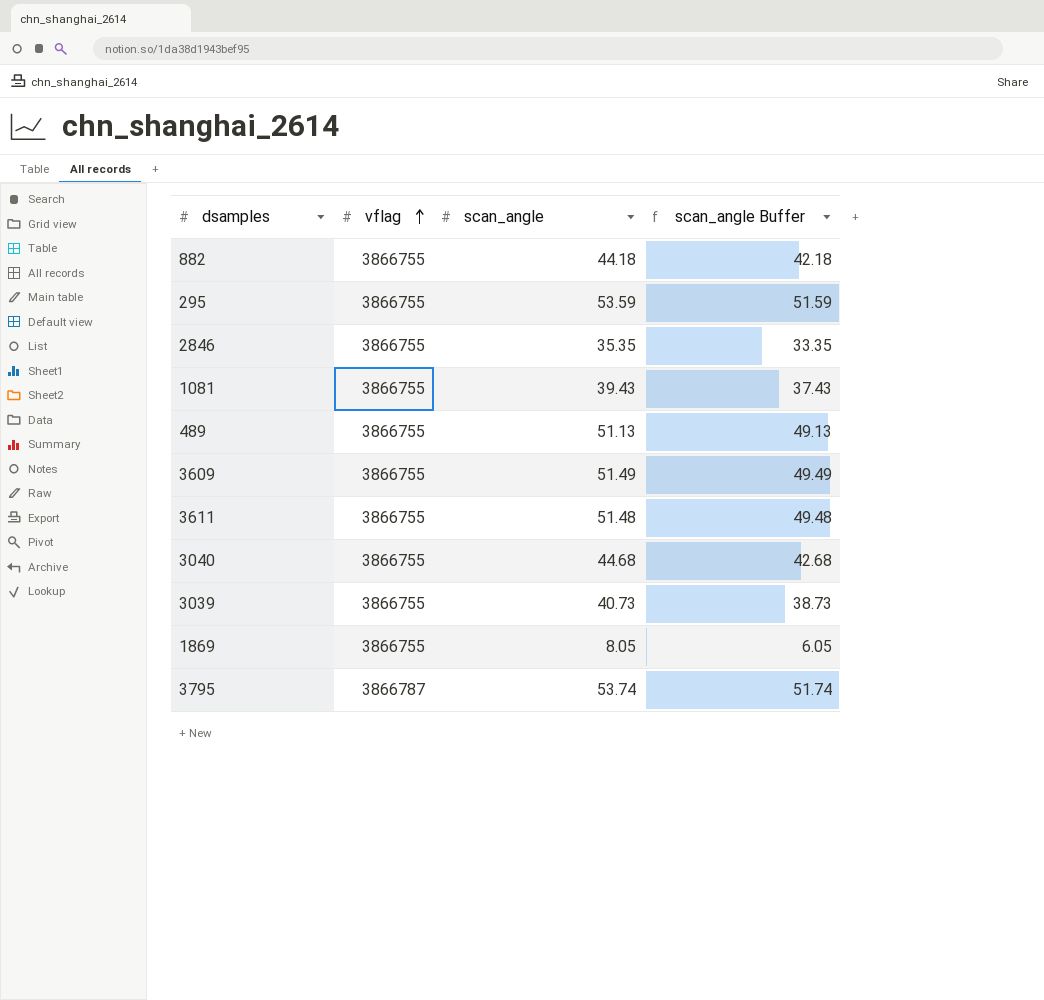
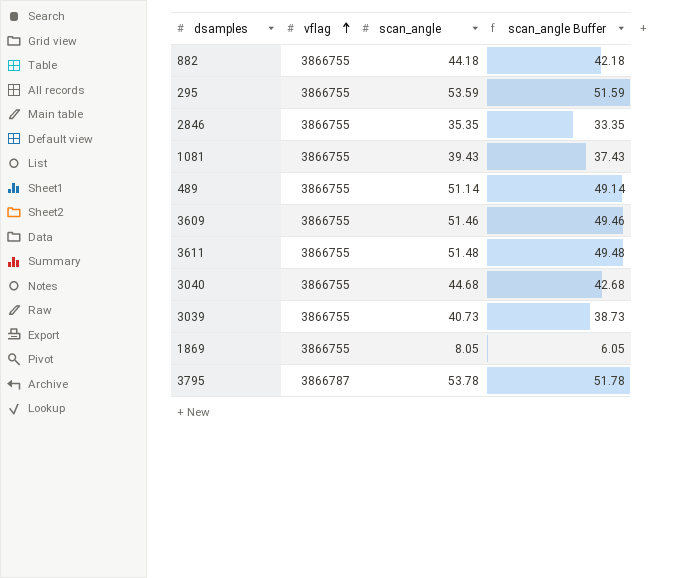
489 | scan_angle: 51.13 -> 51.14
489 | scan_angle Buffer: 49.13 -> 49.14
3609 | scan_angle: 51.49 -> 51.46
3609 | scan_angle Buffer: 49.49 -> 49.46
3795 | scan_angle: 53.74 -> 53.78
3795 | scan_angle Buffer: 51.74 -> 51.78

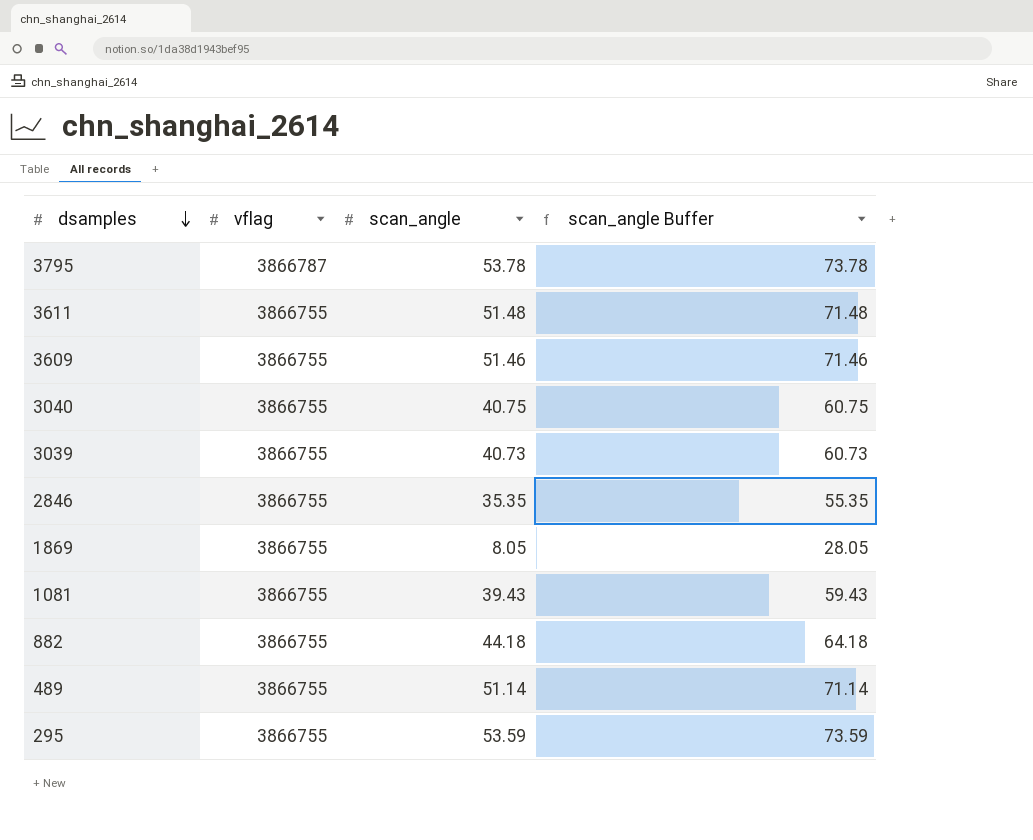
row order: vflag ascending -> dsamples descending
column scan_angle Buffer | formula: [scan_angle] - 2 -> [scan_angle] + 20
3040 | scan_angle: 44.68 -> 40.75

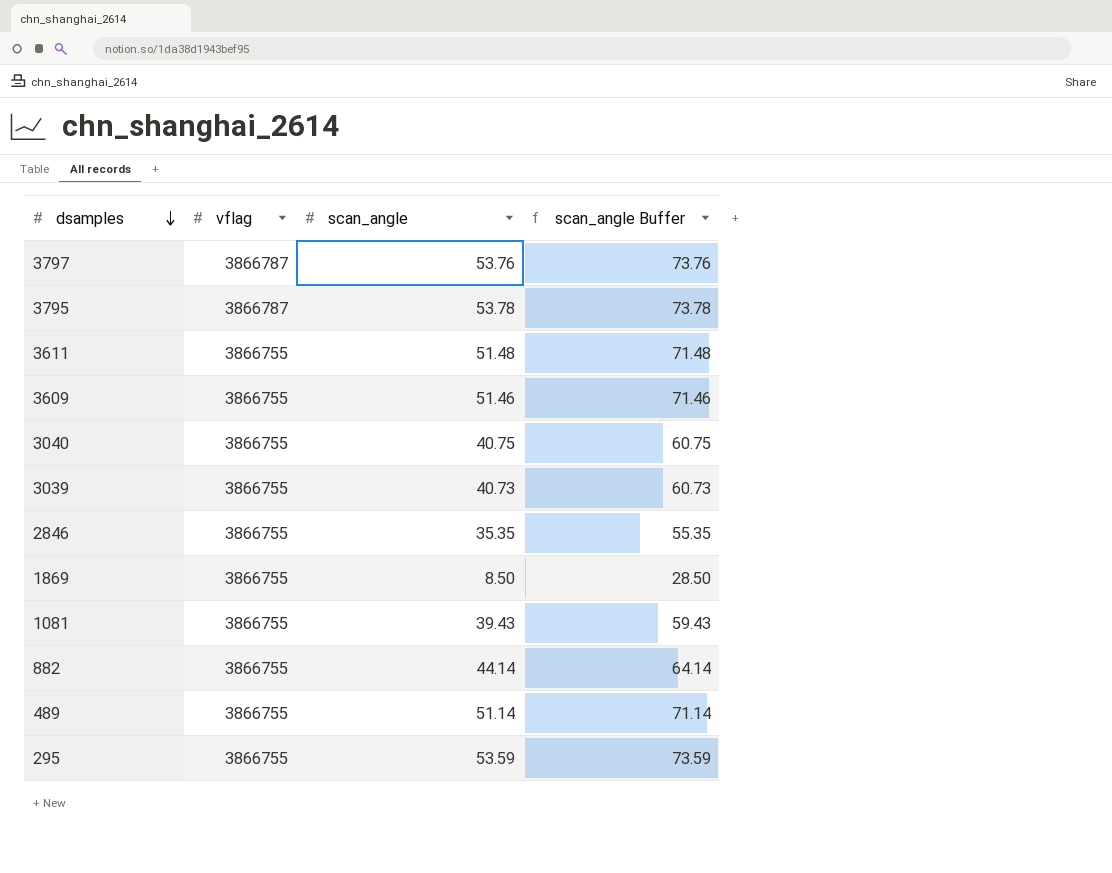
row 3797: none -> 3866787 | 53.76 | 73.76
1869 | scan_angle: 8.05 -> 8.50
1869 | scan_angle Buffer: 28.05 -> 28.50
882 | scan_angle: 44.18 -> 44.14
882 | scan_angle Buffer: 64.18 -> 64.14

